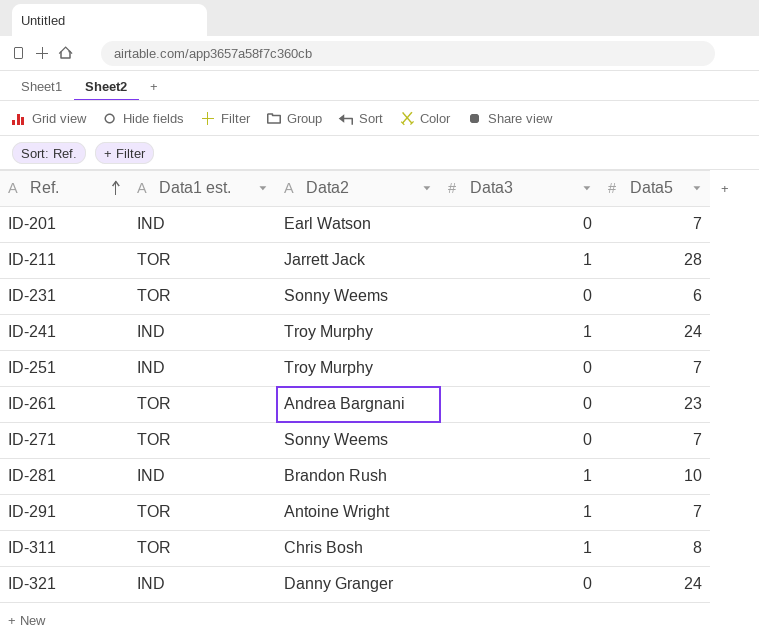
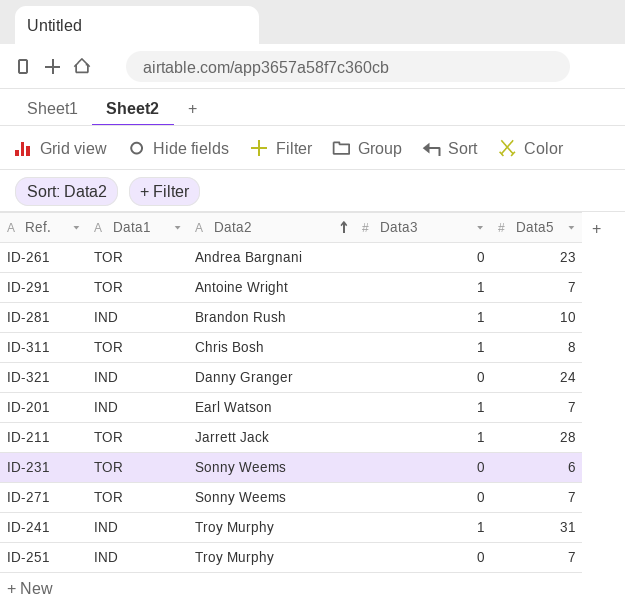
row order: Ref. ascending -> Data2 ascending
column name: Data1 est. -> Data1
ID-201 | Data3: 0 -> 1
ID-241 | Data5: 24 -> 31

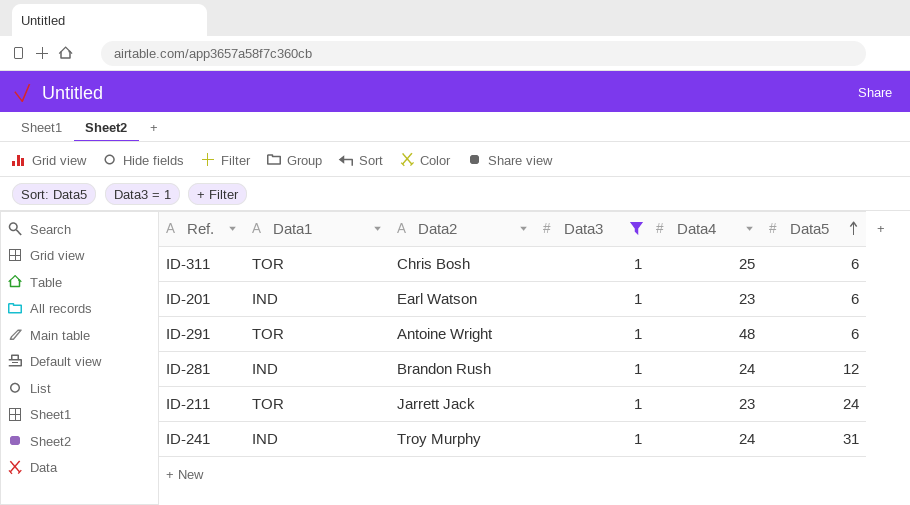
filter: none -> Data3 = 1
row order: Data2 ascending -> Data5 ascending
column Data4 | position: none -> 5
ID-311 | Data5: 8 -> 6
ID-201 | Data5: 7 -> 6
ID-291 | Data5: 7 -> 6
ID-281 | Data5: 10 -> 12
ID-211 | Data5: 28 -> 24

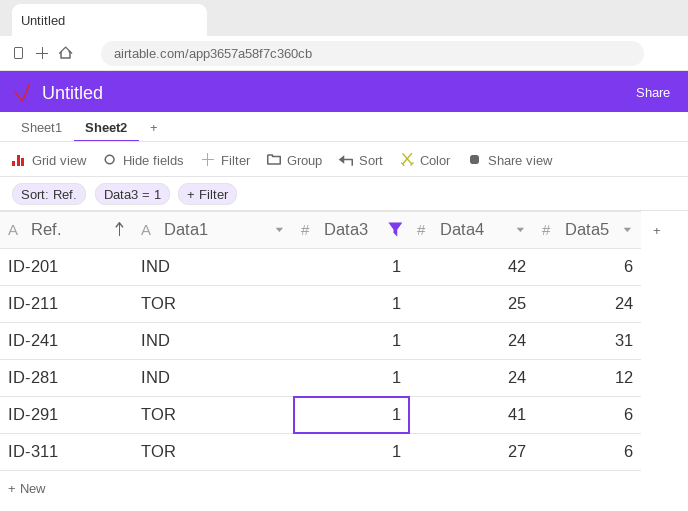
row order: Data5 ascending -> Ref. ascending
column Data2 | position: 3 -> none
ID-201 | Data4: 23 -> 42
ID-211 | Data4: 23 -> 25
ID-291 | Data4: 48 -> 41
ID-311 | Data4: 25 -> 27

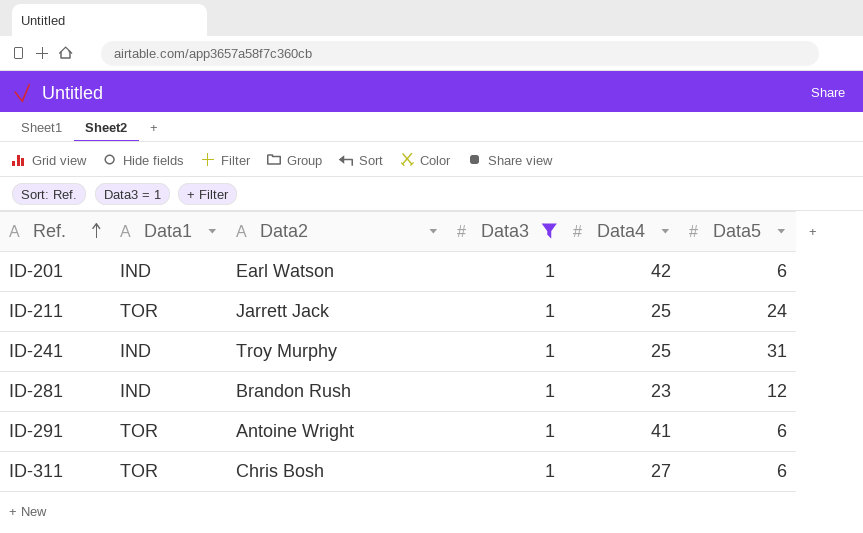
column Data2 | position: none -> 3
ID-241 | Data4: 24 -> 25
ID-281 | Data4: 24 -> 23

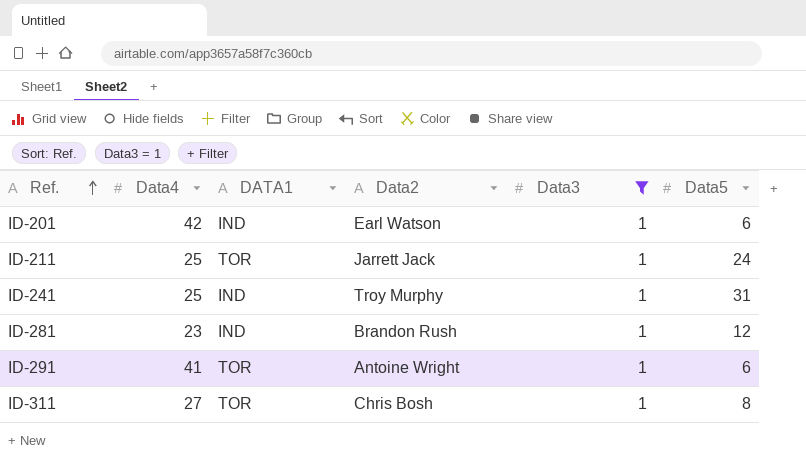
column Data4 | position: 5 -> 2
column name: Data1 -> DATA1
ID-311 | Data5: 6 -> 8

